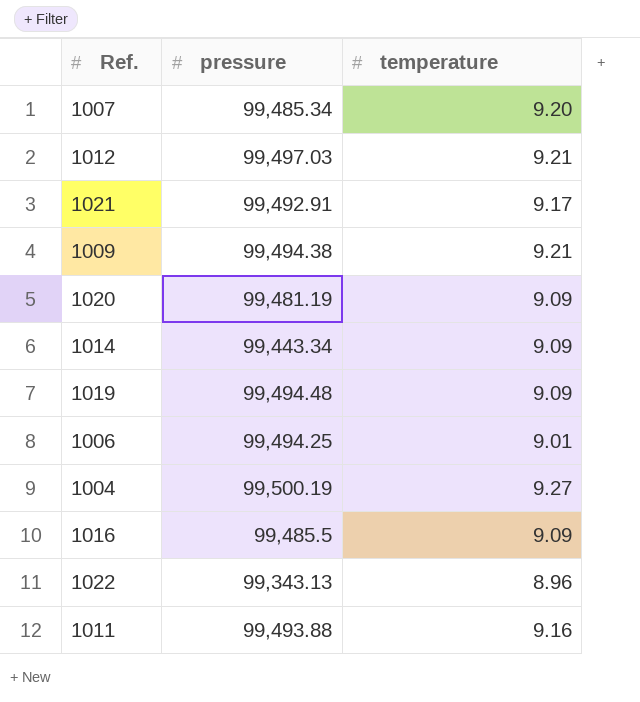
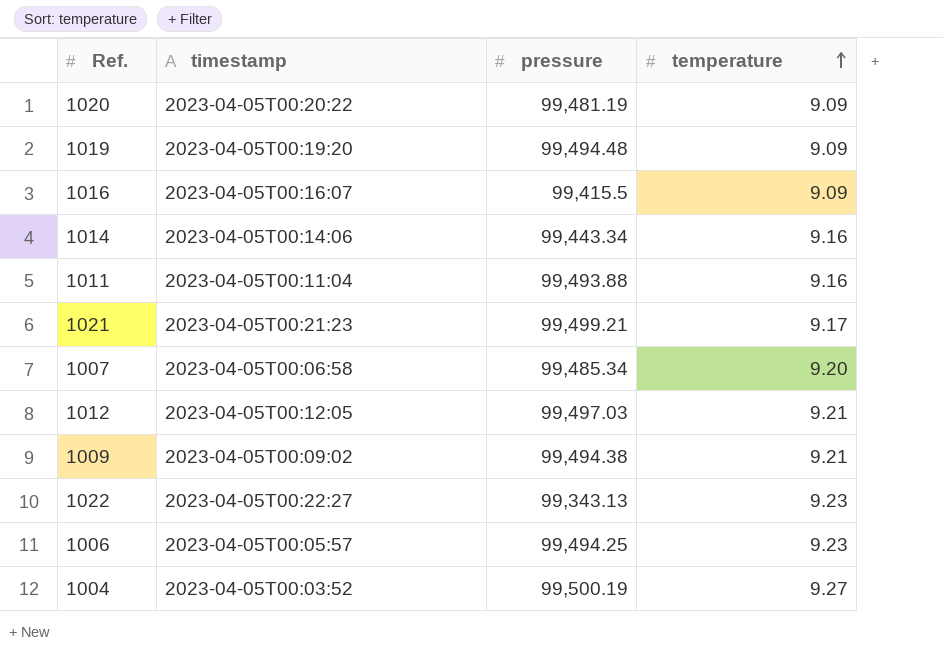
row order: none -> temperature ascending
column timestamp | position: none -> 2
1016 | pressure: 99,485.5 -> 99,415.5
1014 | temperature: 9.09 -> 9.16
1021 | pressure: 99,492.91 -> 99,499.21
1022 | temperature: 8.96 -> 9.23
1006 | temperature: 9.01 -> 9.23

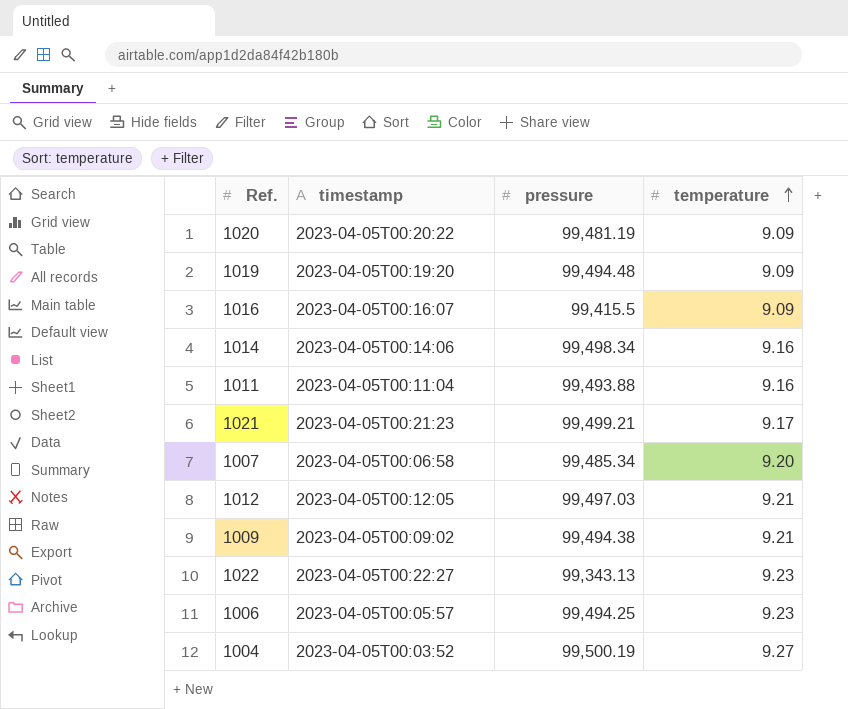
1014 | pressure: 99,443.34 -> 99,498.34

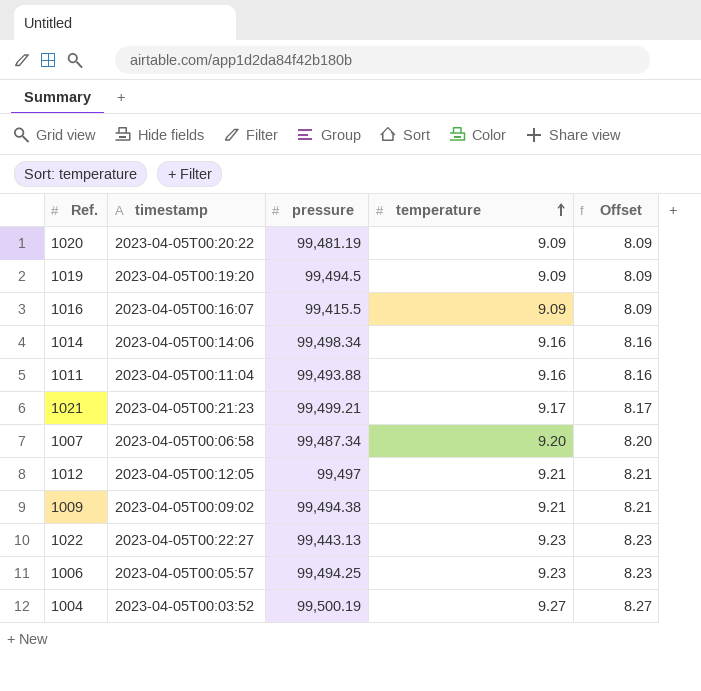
column Offset | formula: none -> [temperature] - 1
1019 | pressure: 99,494.48 -> 99,494.5
1007 | pressure: 99,485.34 -> 99,487.34
1012 | pressure: 99,497.03 -> 99,497
1022 | pressure: 99,343.13 -> 99,443.13

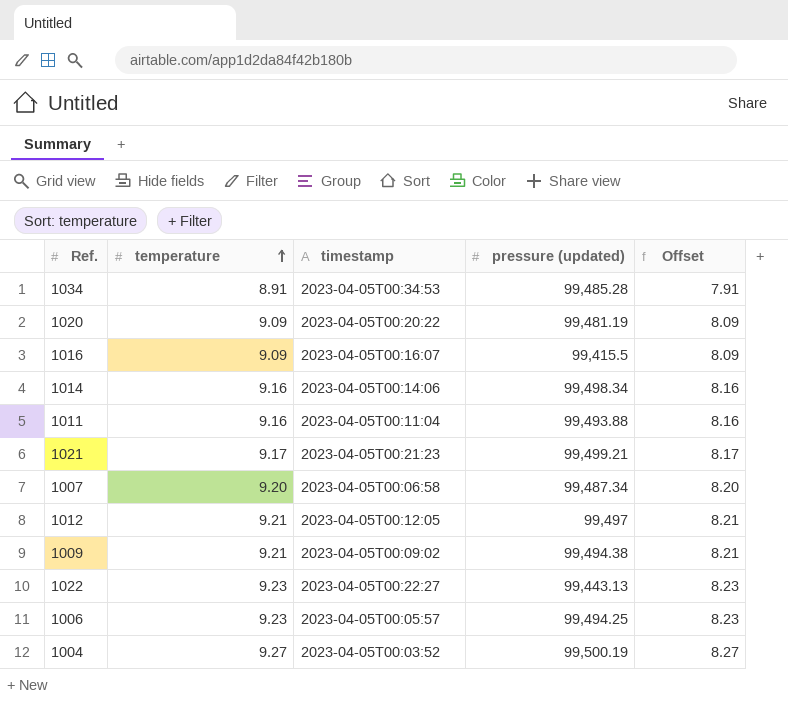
column temperature | position: 4 -> 2
column name: pressure -> pressure (updated)
row 1019: 2023-04-05T00:19:20 | 99,494.5 | 9.09 | 8.09 -> none
row 1034: none -> 8.91 | 2023-04-05T00:34:53 | 99,485.28 | 7.91

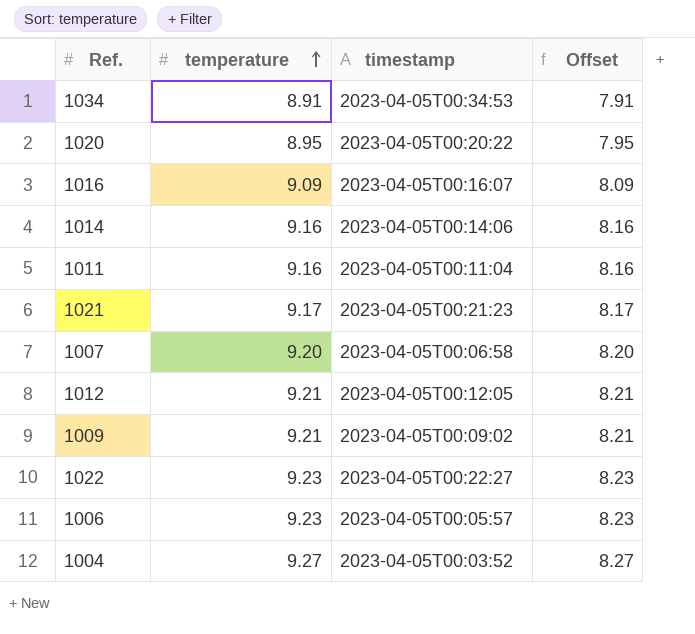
column pressure (updated) | position: 4 -> none
1020 | temperature: 9.09 -> 8.95
1020 | Offset: 8.09 -> 7.95

